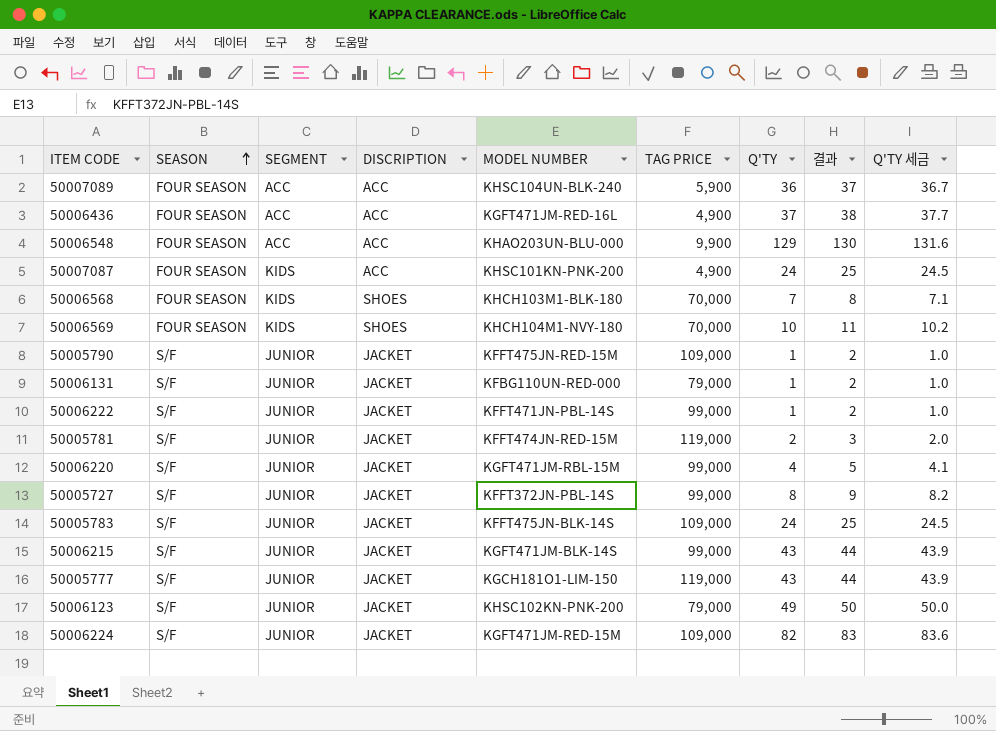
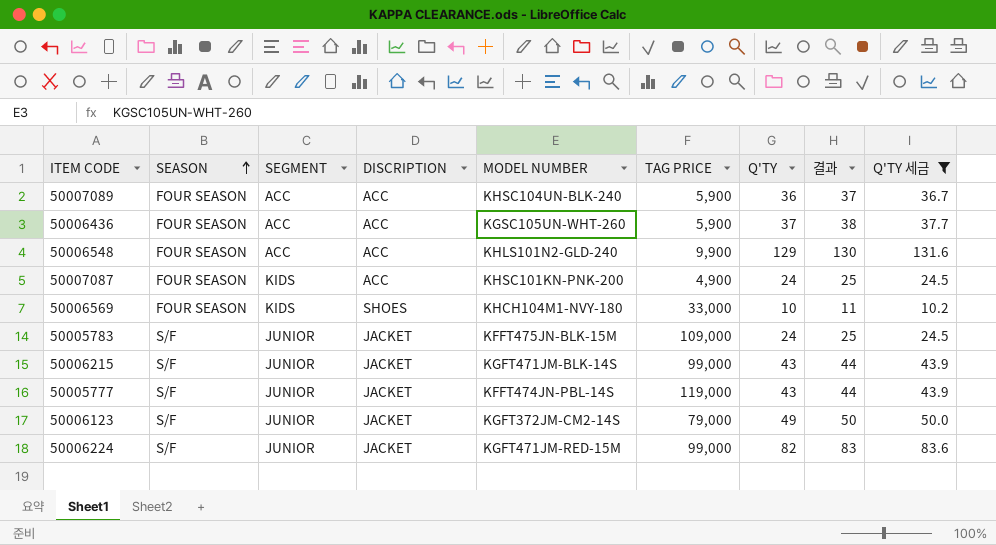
filter: none -> Q'TY 세금 >= 10.2
50006436 | MODEL NUMBER: KGFT471JM-RED-16L -> KGSC105UN-WHT-260
50006436 | TAG PRICE: 4,900 -> 5,900
50006548 | MODEL NUMBER: KHAO203UN-BLU-000 -> KHLS101N2-GLD-240
50006569 | TAG PRICE: 70,000 -> 33,000
50005783 | MODEL NUMBER: KFFT475JN-BLK-14S -> KFFT475JN-BLK-15M
50005777 | MODEL NUMBER: KGCH181O1-LIM-150 -> KFFT474JN-PBL-14S
50006123 | MODEL NUMBER: KHSC102KN-PNK-200 -> KGFT372JM-CM2-14S
50006224 | TAG PRICE: 109,000 -> 99,000

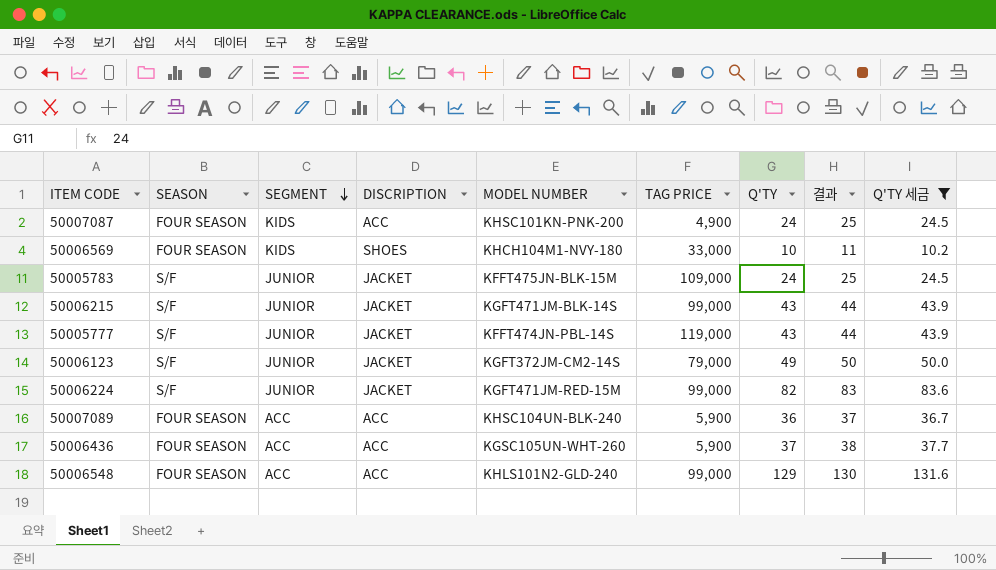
row order: SEASON ascending -> SEGMENT descending
50006548 | TAG PRICE: 9,900 -> 99,000

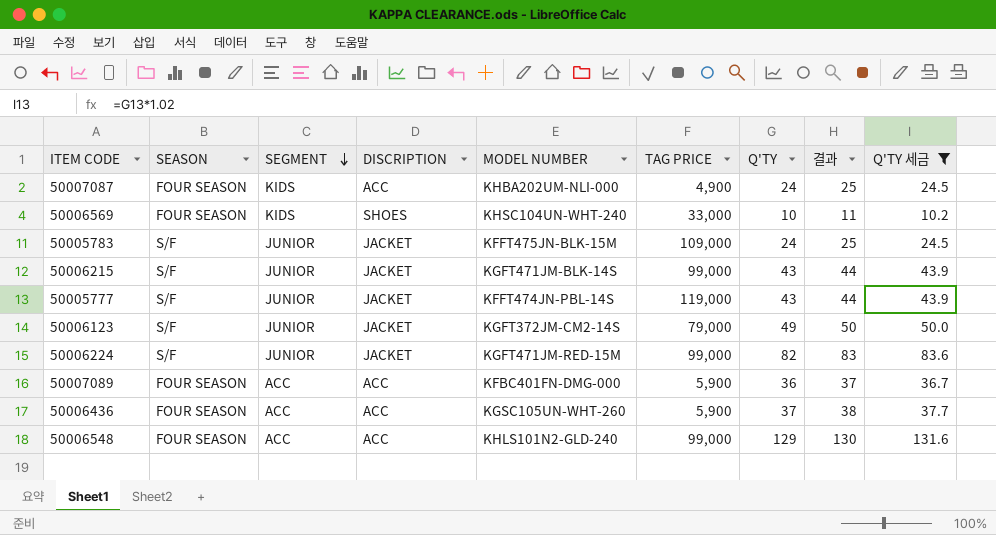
50007087 | MODEL NUMBER: KHSC101KN-PNK-200 -> KHBA202UM-NLI-000
50006569 | MODEL NUMBER: KHCH104M1-NVY-180 -> KHSC104UN-WHT-240
50007089 | MODEL NUMBER: KHSC104UN-BLK-240 -> KFBC401FN-DMG-000

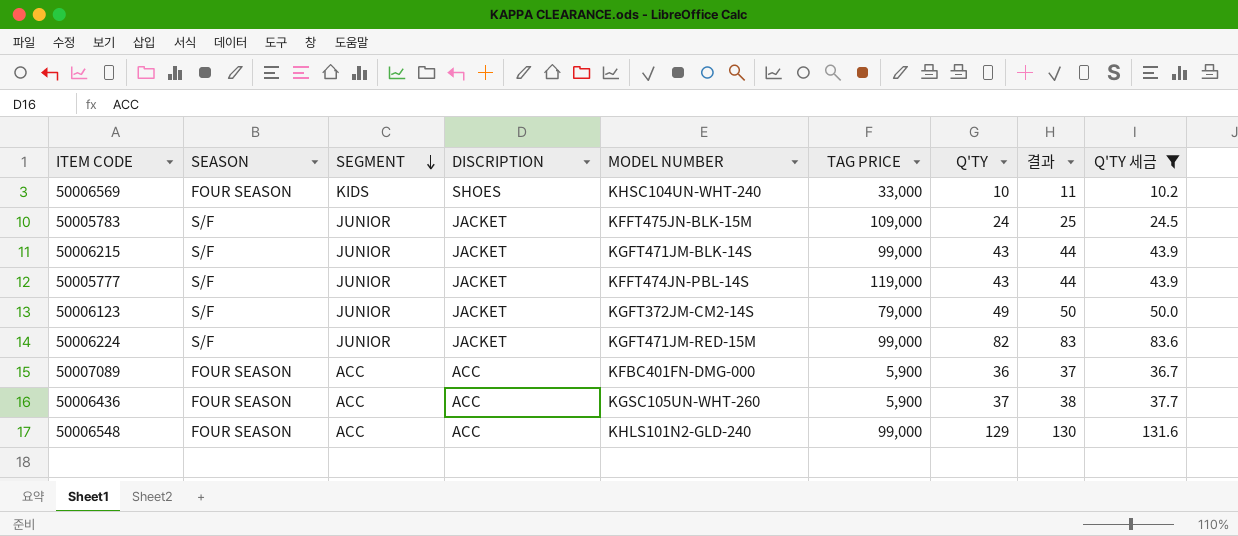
row 50007087: FOUR SEASON | KIDS | ACC | KHBA202UM-NLI-000 | 4,900 | 24 | 25 | 24.5 -> none

